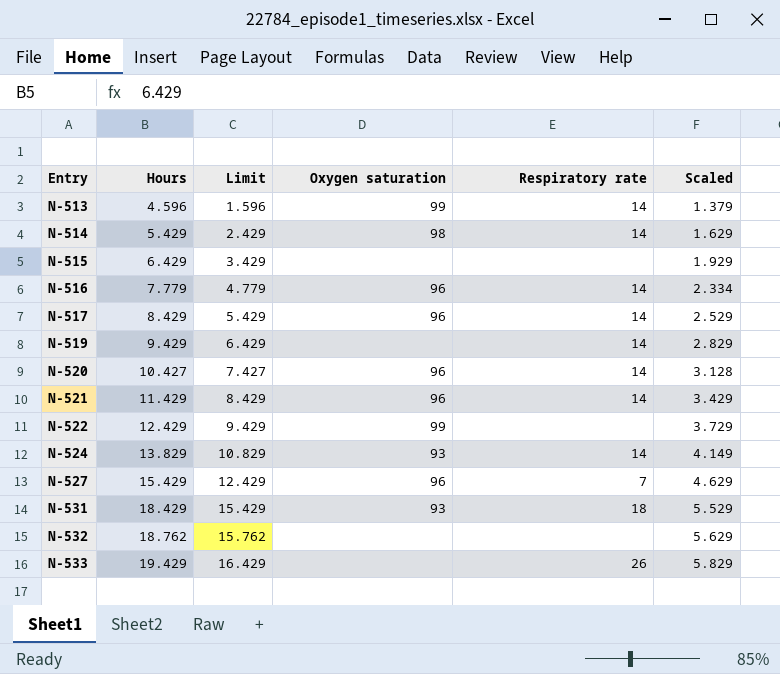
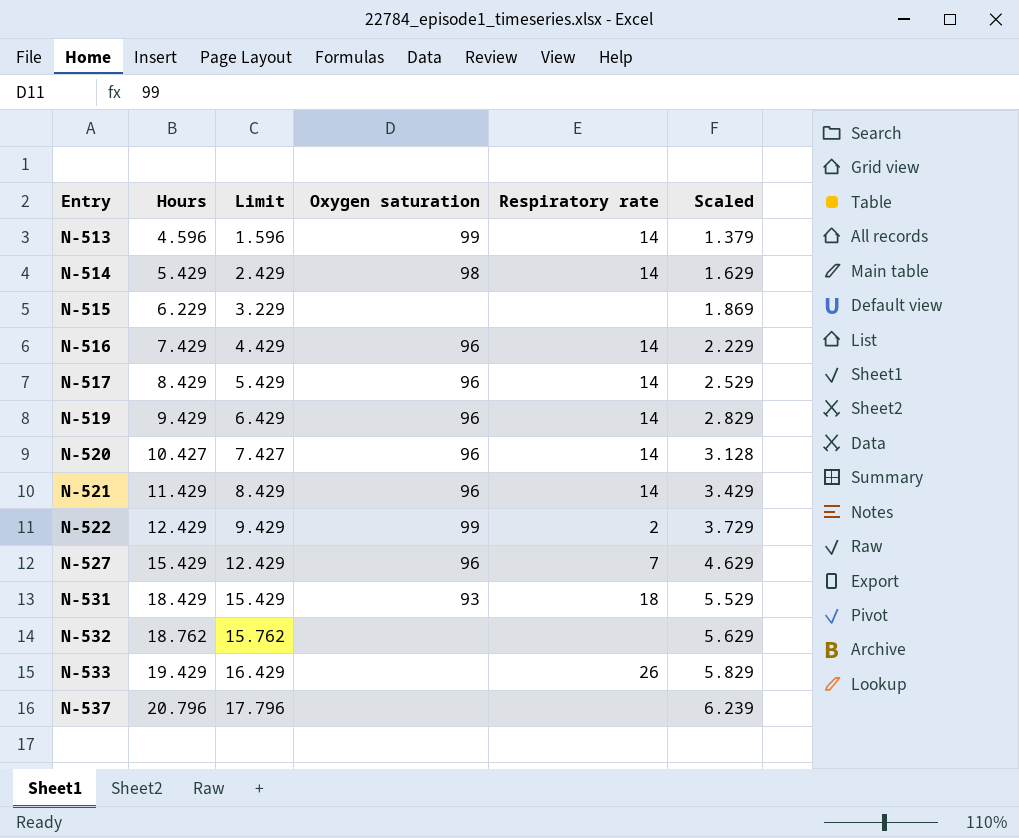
row N-524: 13.829 | 10.829 | 93 | 14 | 4.149 -> none
N-515 | Hours: 6.429 -> 6.229
N-515 | Limit: 3.429 -> 3.229
N-515 | Scaled: 1.929 -> 1.869
N-516 | Hours: 7.779 -> 7.429
N-516 | Limit: 4.779 -> 4.429
N-516 | Scaled: 2.334 -> 2.229
N-519 | Oxygen saturation: none -> 96
N-522 | Respiratory rate: none -> 2
row N-537: none -> 20.796 | 17.796 | none | none | 6.239

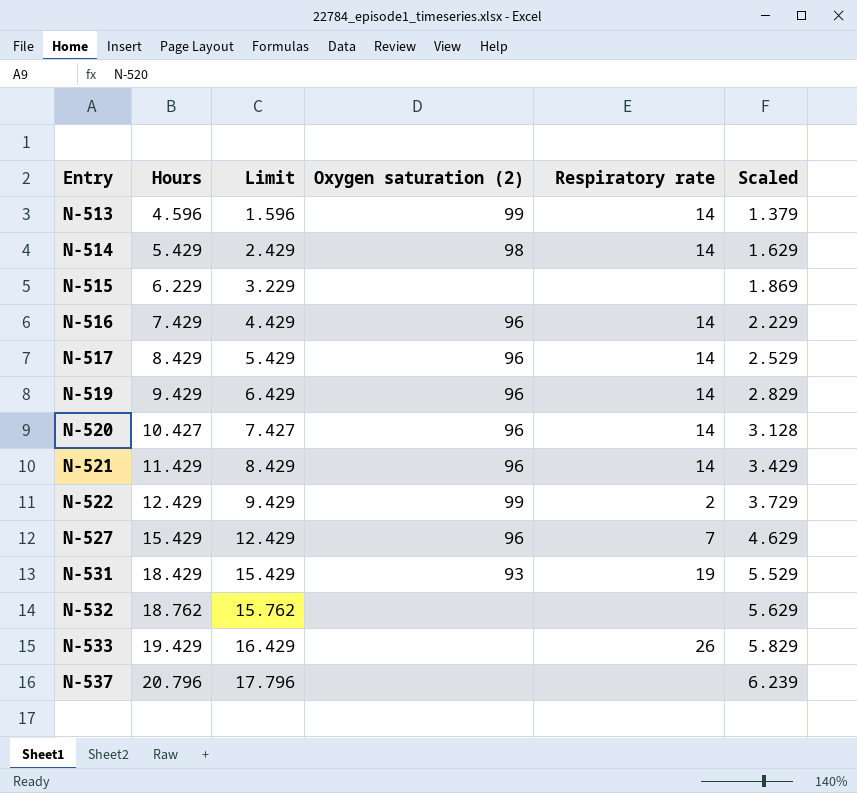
column name: Oxygen saturation -> Oxygen saturation (2)
N-531 | Respiratory rate: 18 -> 19

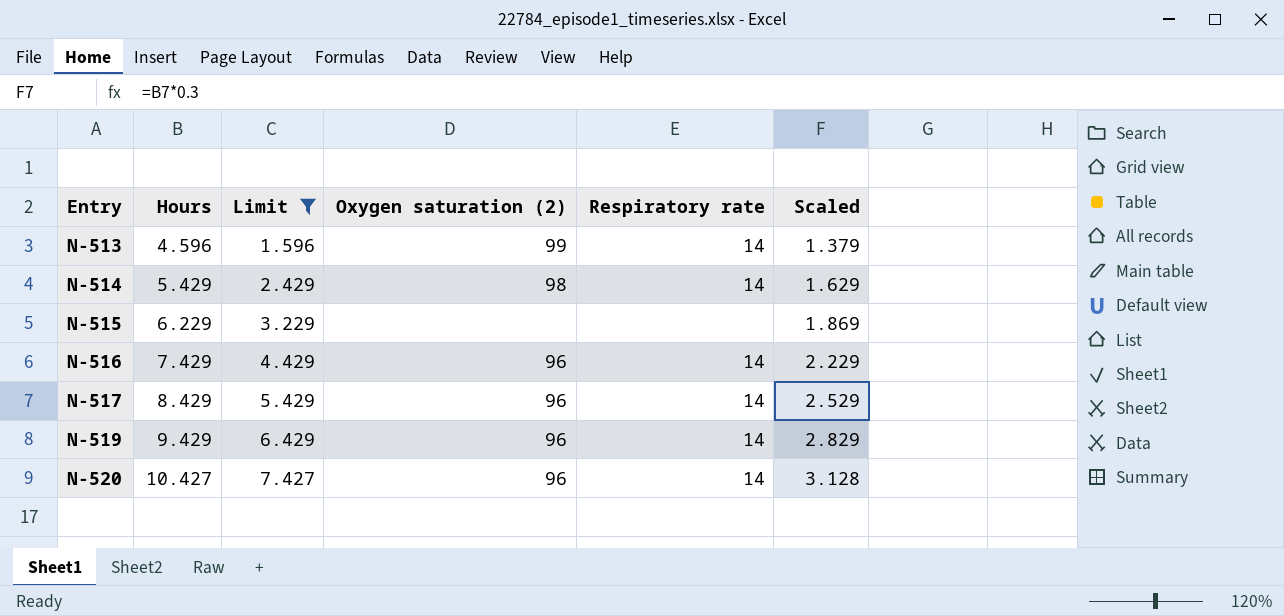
filter: none -> Limit <= 7.427

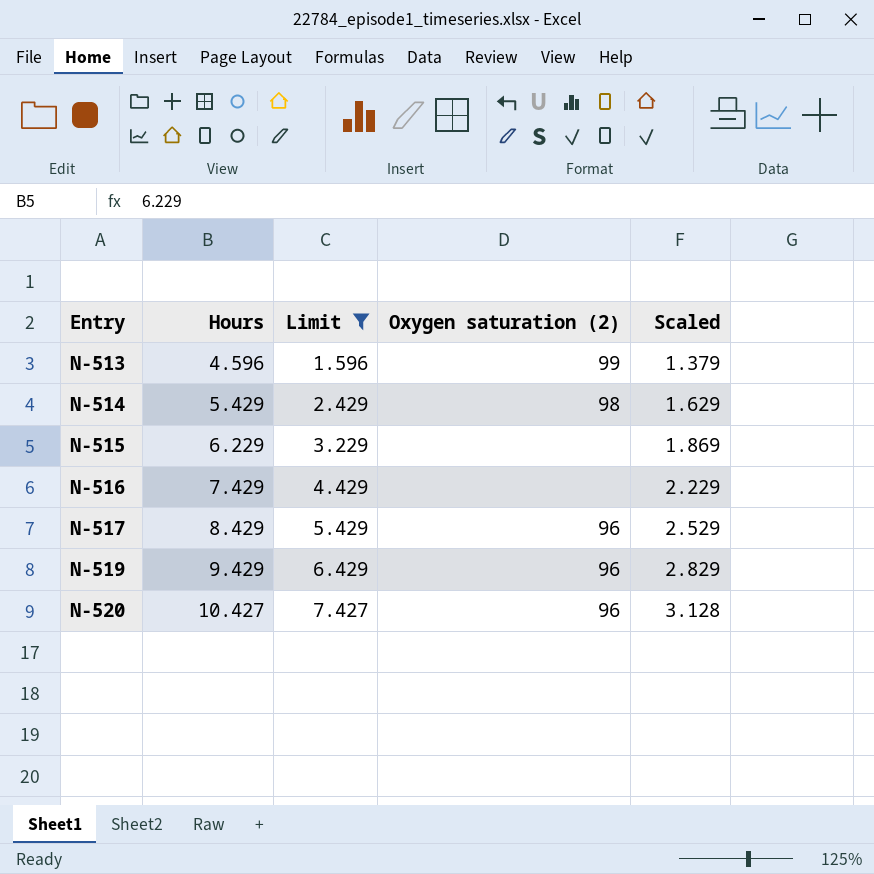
column Respiratory rate | position: 5 -> none
N-516 | Oxygen saturation (2): 96 -> none

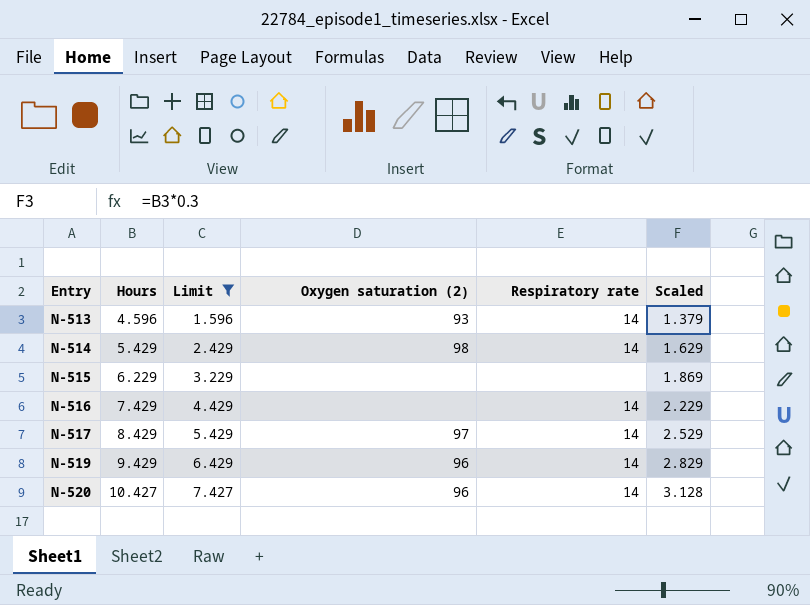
column Respiratory rate | position: none -> 5
N-513 | Oxygen saturation (2): 99 -> 93
N-517 | Oxygen saturation (2): 96 -> 97

